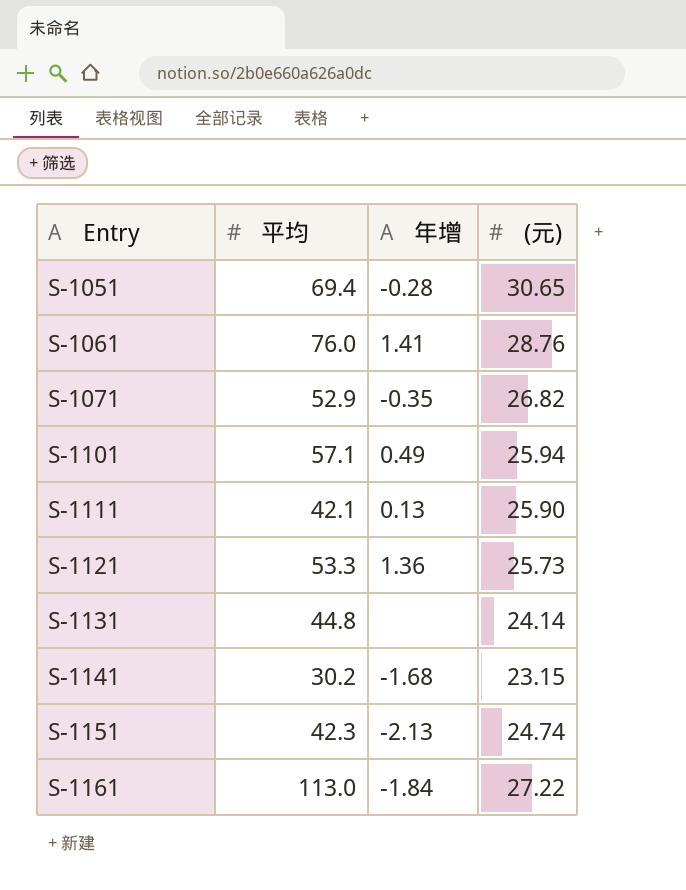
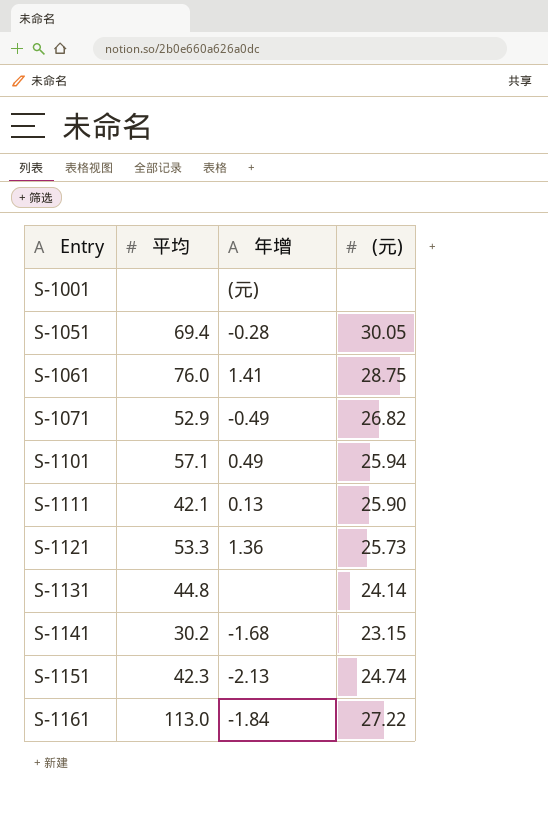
row S-1001: none -> none | (元) | none
S-1051 | (元): 30.65 -> 30.05
S-1061 | (元): 28.76 -> 28.75
S-1071 | 年增: -0.35 -> -0.49

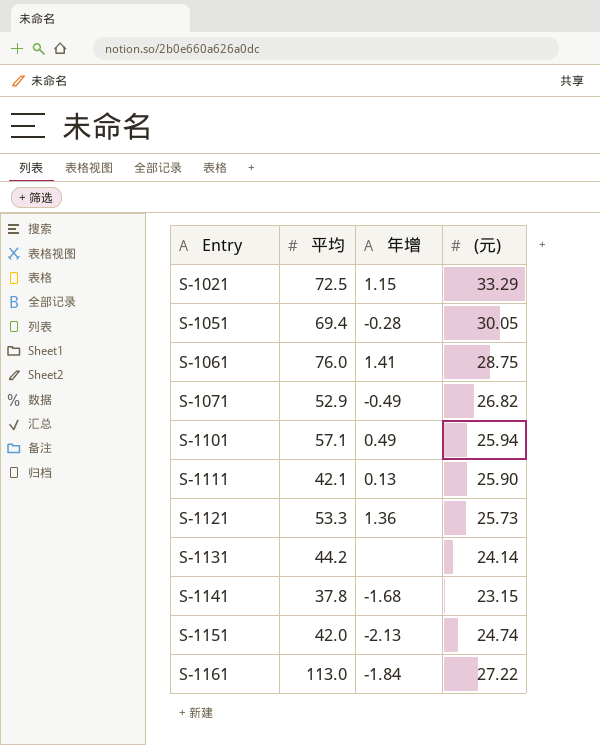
row S-1001: none | (元) | none -> none
row S-1021: none -> 72.5 | 1.15 | 33.29
S-1131 | 平均: 44.8 -> 44.2
S-1141 | 平均: 30.2 -> 37.8
S-1151 | 平均: 42.3 -> 42.0

